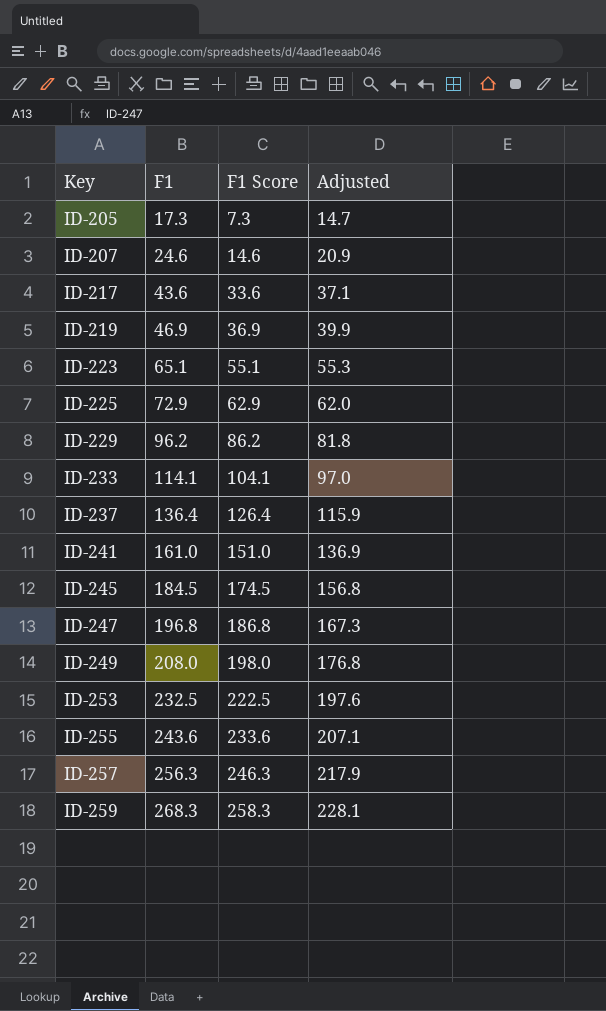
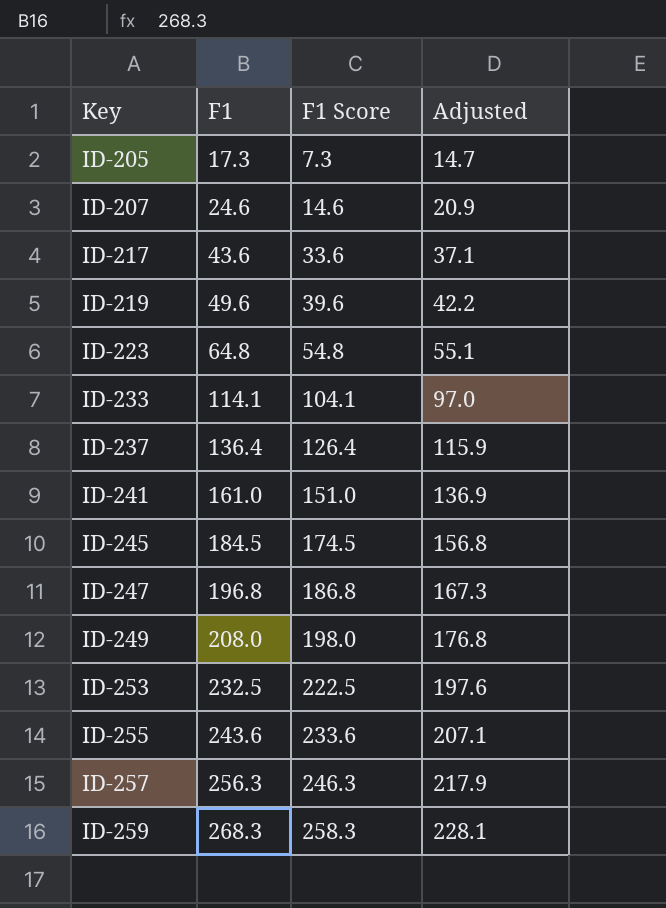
row ID-225: 72.9 | 62.9 | 62.0 -> none
row ID-229: 96.2 | 86.2 | 81.8 -> none
ID-219 | F1: 46.9 -> 49.6
ID-219 | F1 Score: 36.9 -> 39.6
ID-219 | Adjusted: 39.9 -> 42.2
ID-223 | F1: 65.1 -> 64.8
ID-223 | F1 Score: 55.1 -> 54.8
ID-223 | Adjusted: 55.3 -> 55.1

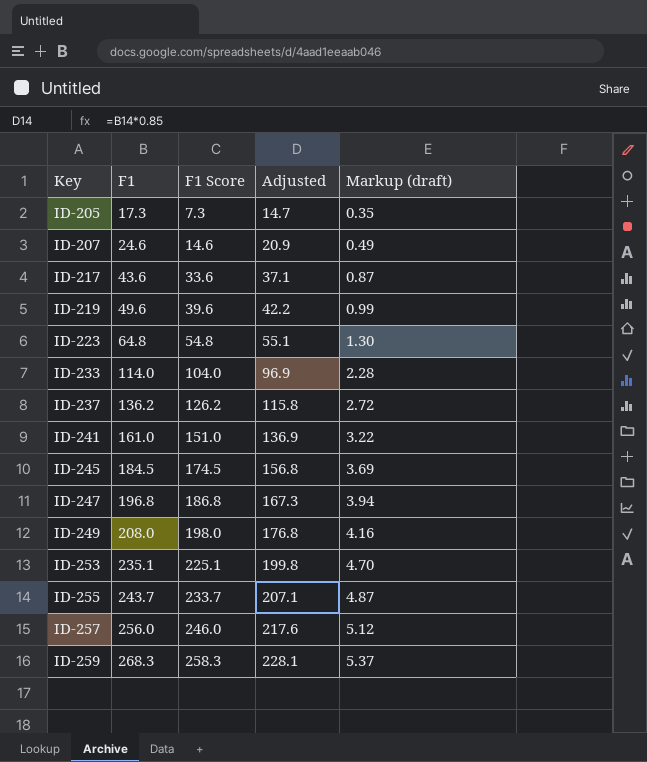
column Markup (draft) | formula: none -> [F1] * 0.02
ID-233 | F1: 114.1 -> 114.0
ID-233 | F1 Score: 104.1 -> 104.0
ID-233 | Adjusted: 97.0 -> 96.9
ID-237 | F1: 136.4 -> 136.2
ID-237 | F1 Score: 126.4 -> 126.2
ID-237 | Adjusted: 115.9 -> 115.8
ID-253 | F1: 232.5 -> 235.1
ID-253 | F1 Score: 222.5 -> 225.1
ID-253 | Adjusted: 197.6 -> 199.8
ID-255 | F1: 243.6 -> 243.7
ID-255 | F1 Score: 233.6 -> 233.7
ID-257 | F1: 256.3 -> 256.0
ID-257 | F1 Score: 246.3 -> 246.0
ID-257 | Adjusted: 217.9 -> 217.6

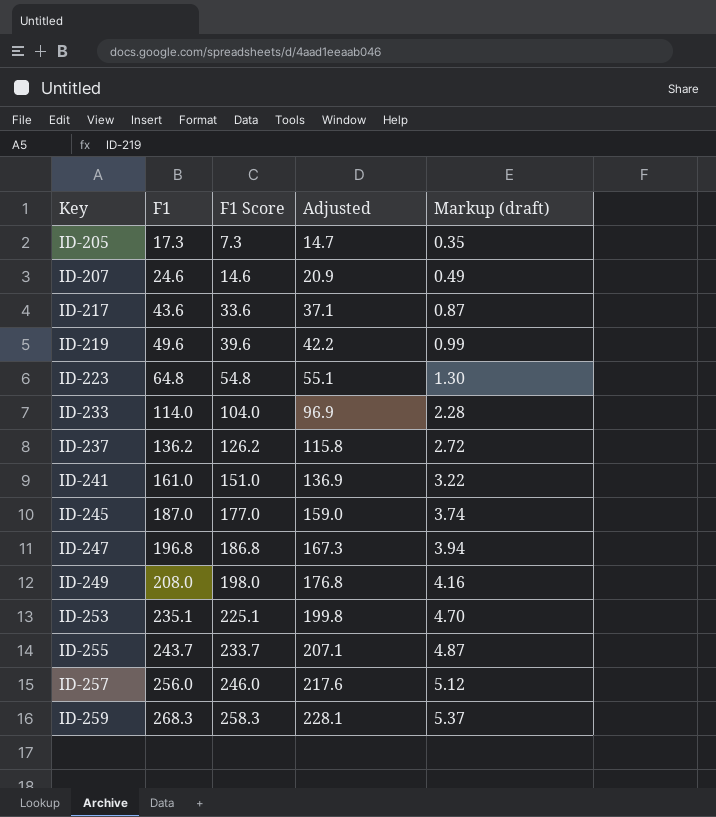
ID-245 | F1: 184.5 -> 187.0
ID-245 | F1 Score: 174.5 -> 177.0
ID-245 | Adjusted: 156.8 -> 159.0
ID-245 | Markup (draft): 3.69 -> 3.74

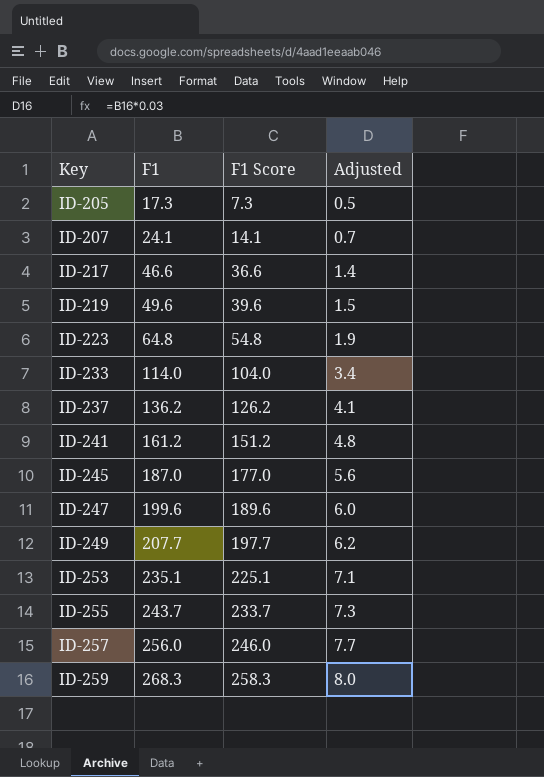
column Markup (draft) | formula: [F1] * 0.02 -> none
column Adjusted | formula: [F1] * 0.85 -> [F1] * 0.03
ID-207 | F1: 24.6 -> 24.1
ID-207 | F1 Score: 14.6 -> 14.1
ID-217 | F1: 43.6 -> 46.6
ID-217 | F1 Score: 33.6 -> 36.6
ID-241 | F1: 161.0 -> 161.2
ID-241 | F1 Score: 151.0 -> 151.2
ID-247 | F1: 196.8 -> 199.6
ID-247 | F1 Score: 186.8 -> 189.6
ID-249 | F1: 208.0 -> 207.7
ID-249 | F1 Score: 198.0 -> 197.7

